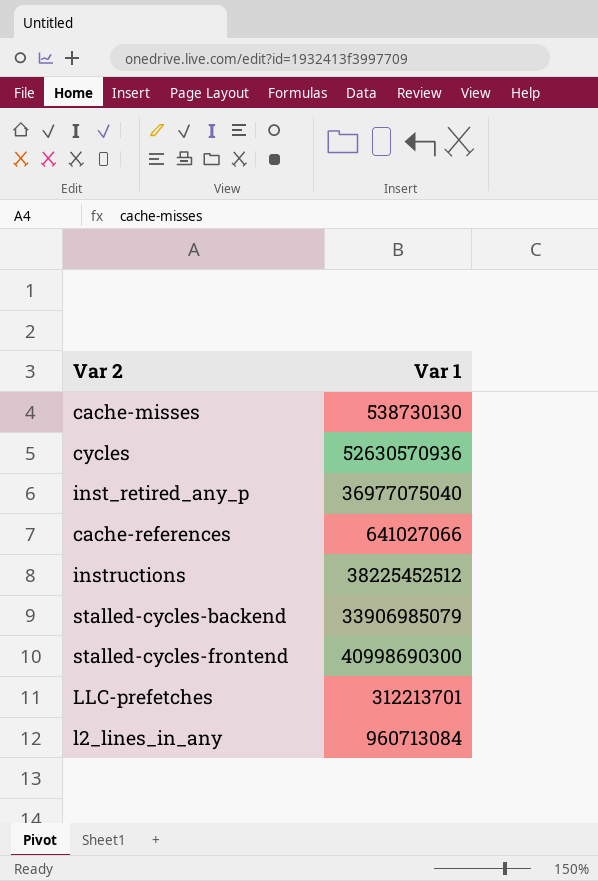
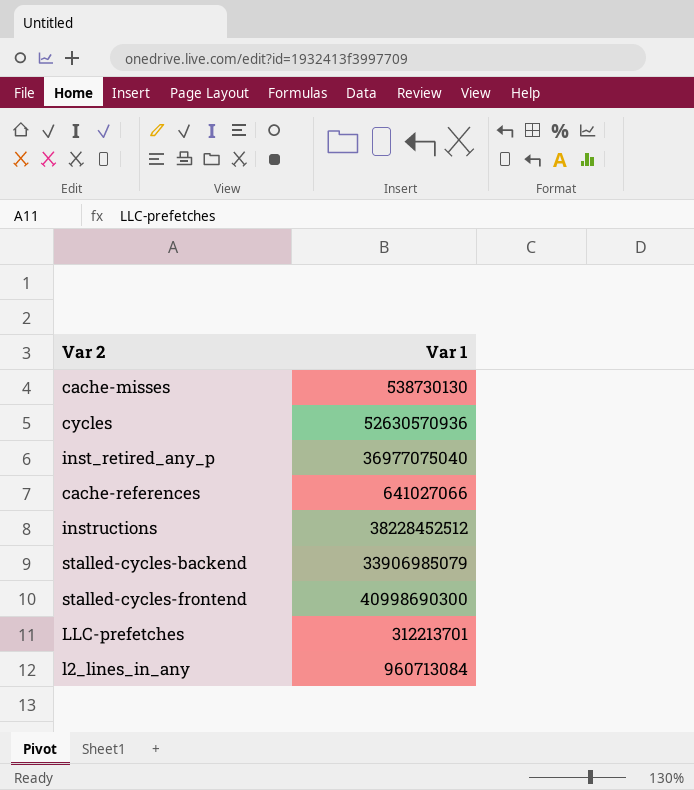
instructions | Var 1: 38225452512 -> 38228452512

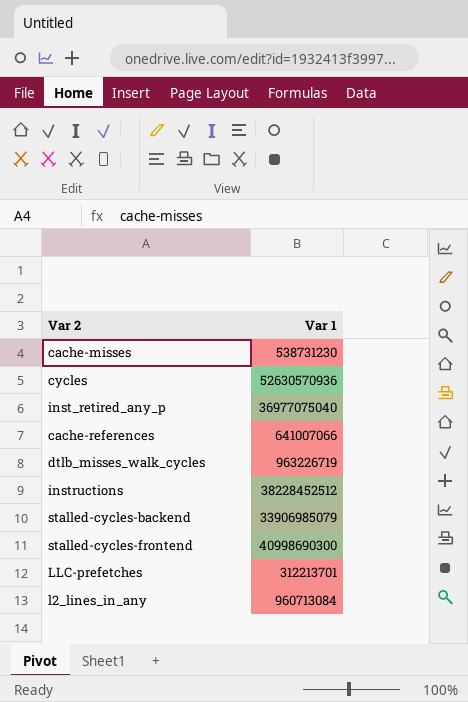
cache-misses | Var 1: 538730130 -> 538731230
cache-references | Var 1: 641027066 -> 641007066
row dtlb_misses_walk_cycles: none -> 963226719

